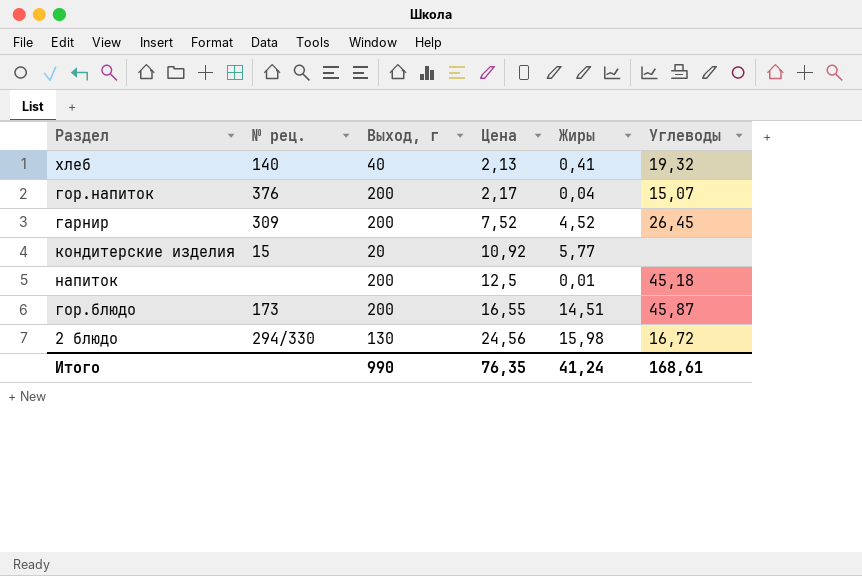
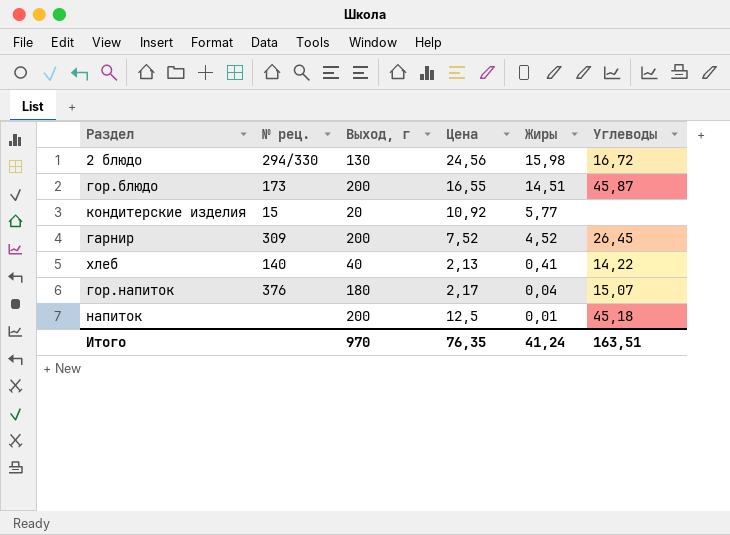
row order: Цена ascending -> Жиры descending
хлеб | Углеводы: 19,32 -> 14,22
гор.напиток | Выход, г: 200 -> 180
Итого | Выход, г: 990 -> 970
Итого | Углеводы: 168,61 -> 163,51

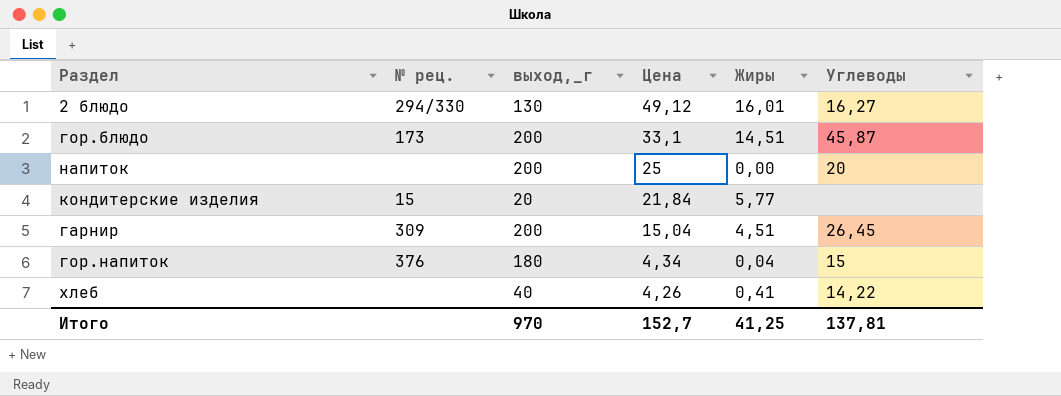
row order: Жиры descending -> Цена descending
column name: Выход, г -> выход,_г
2 блюдо | Цена: 24,56 -> 49,12
2 блюдо | Жиры: 15,98 -> 16,01
2 блюдо | Углеводы: 16,72 -> 16,27
гор.блюдо | Цена: 16,55 -> 33,1
напиток | Цена: 12,5 -> 25
напиток | Жиры: 0,01 -> 0,00
напиток | Углеводы: 45,18 -> 20
кондитерские изделия | Цена: 10,92 -> 21,84
гарнир | Цена: 7,52 -> 15,04
гарнир | Жиры: 4,52 -> 4,51
гор.напиток | Цена: 2,17 -> 4,34
гор.напиток | Углеводы: 15,07 -> 15
хлеб | № рец.: 140 -> none
хлеб | Цена: 2,13 -> 4,26
Итого | Цена: 76,35 -> 152,7
Итого | Жиры: 41,24 -> 41,25
Итого | Углеводы: 163,51 -> 137,81

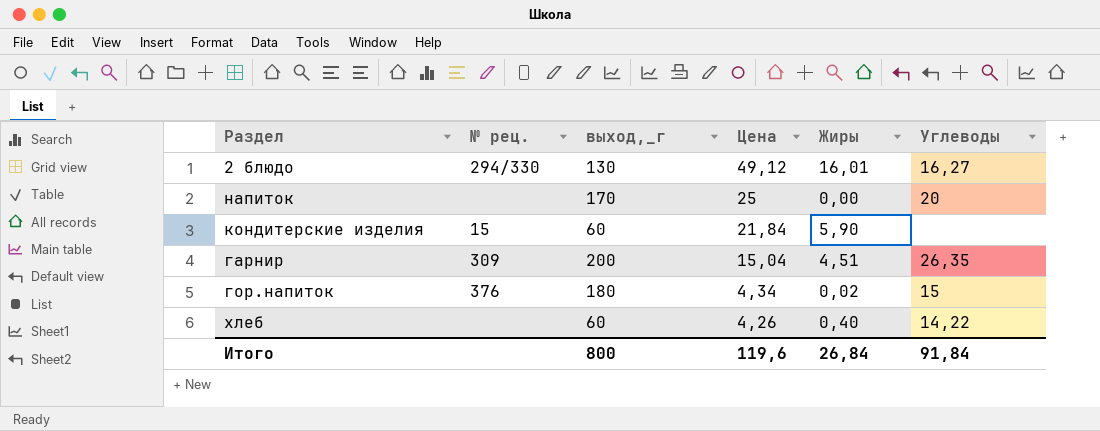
row гор.блюдо: 173 | 200 | 33,1 | 14,51 | 45,87 -> none
напиток | выход,_г: 200 -> 170
кондитерские изделия | выход,_г: 20 -> 60
кондитерские изделия | Жиры: 5,77 -> 5,90
гарнир | Углеводы: 26,45 -> 26,35
гор.напиток | Жиры: 0,04 -> 0,02
хлеб | выход,_г: 40 -> 60
хлеб | Жиры: 0,41 -> 0,40
Итого | выход,_г: 970 -> 800
Итого | Цена: 152,7 -> 119,6
Итого | Жиры: 41,25 -> 26,84
Итого | Углеводы: 137,81 -> 91,84

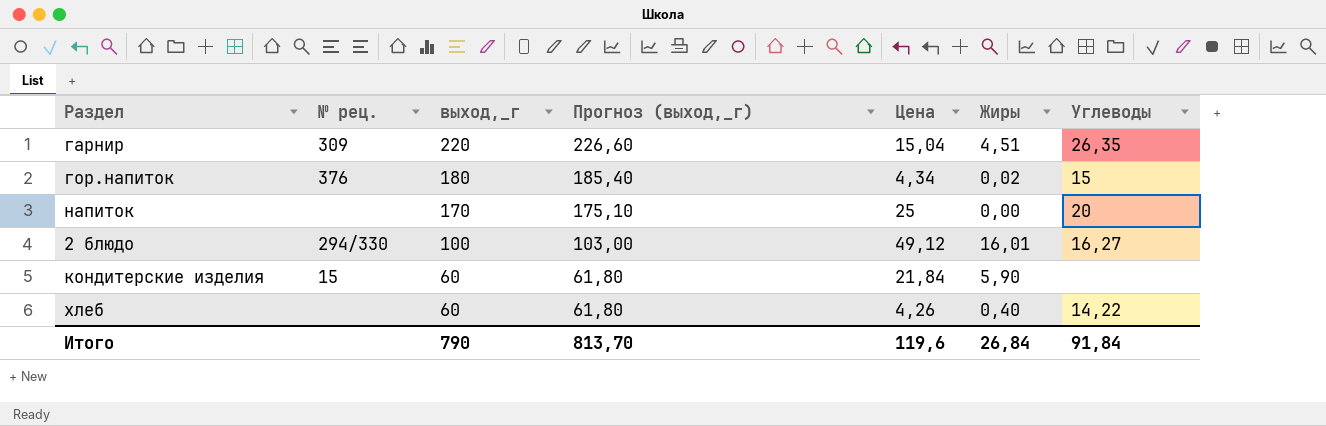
row order: Цена descending -> выход,_г descending
column Прогноз (выход,_г) | formula: none -> [выход,_г] * 1,03
гарнир | выход,_г: 200 -> 220
2 блюдо | выход,_г: 130 -> 100
Итого | выход,_г: 800 -> 790

